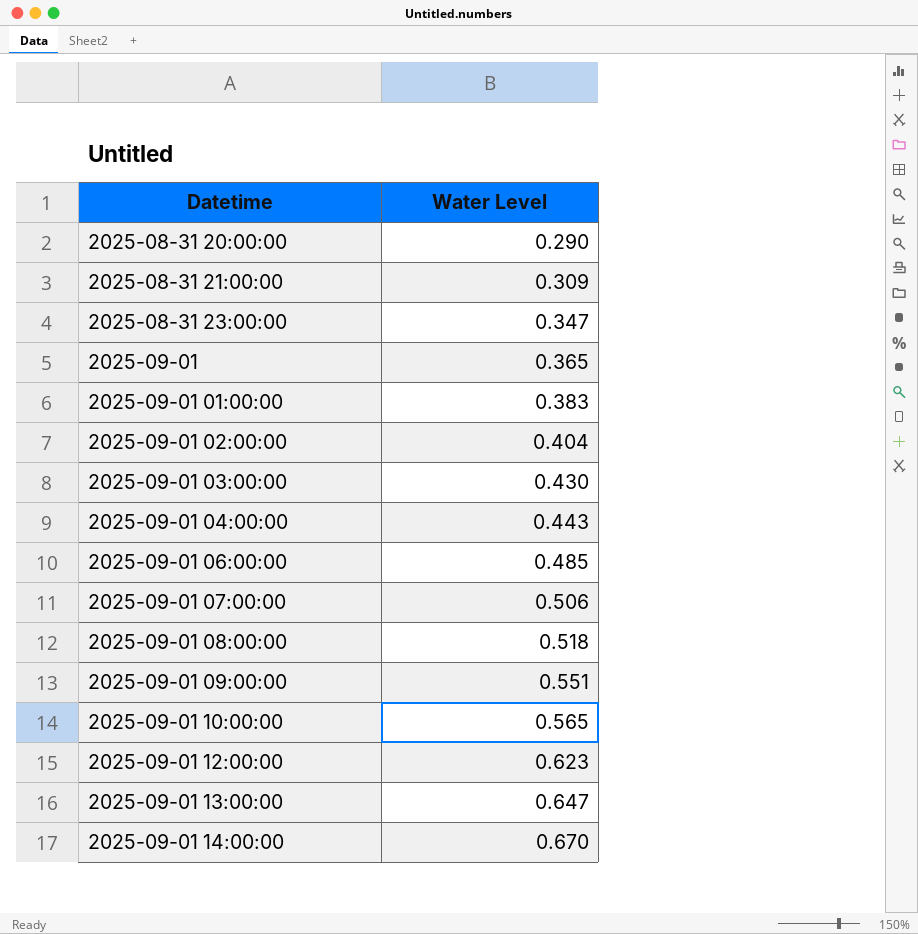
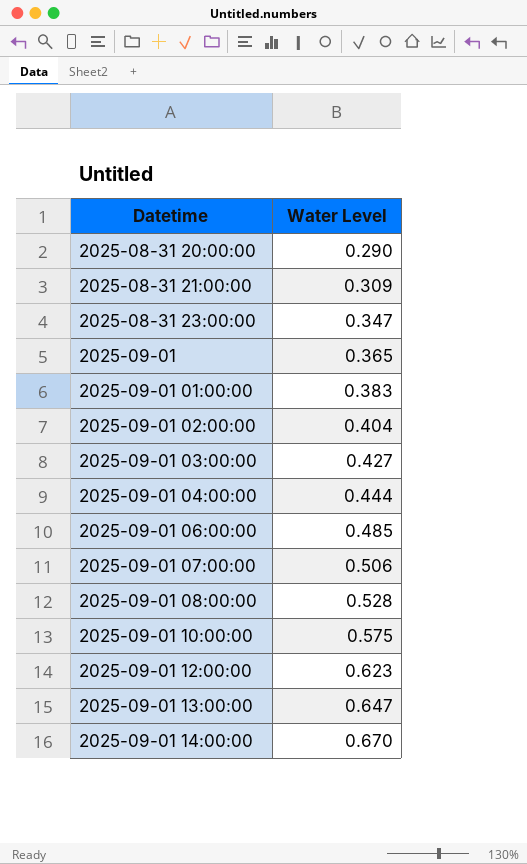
row 2025-09-01 09:00:00: 0.551 -> none
2025-09-01 03:00:00 | Water Level: 0.430 -> 0.427
2025-09-01 04:00:00 | Water Level: 0.443 -> 0.444
2025-09-01 08:00:00 | Water Level: 0.518 -> 0.528
2025-09-01 10:00:00 | Water Level: 0.565 -> 0.575

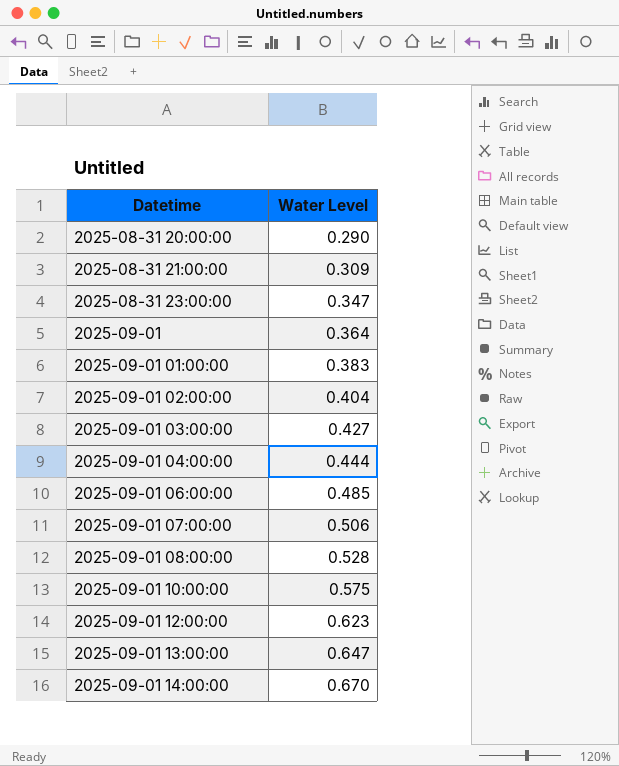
2025-09-01 | Water Level: 0.365 -> 0.364

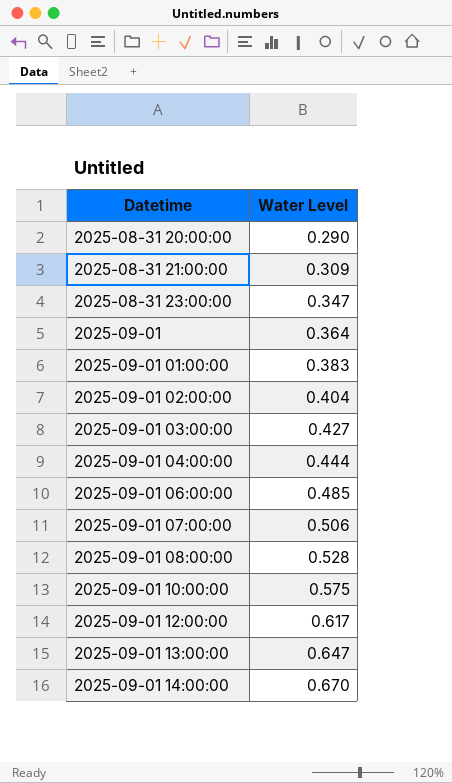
2025-09-01 12:00:00 | Water Level: 0.623 -> 0.617

